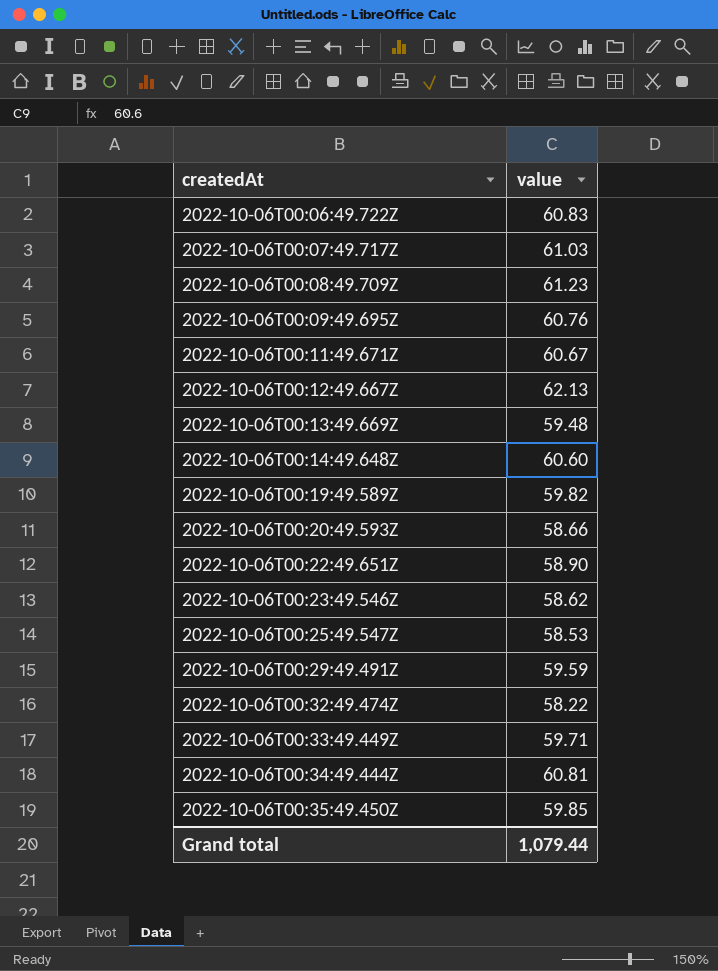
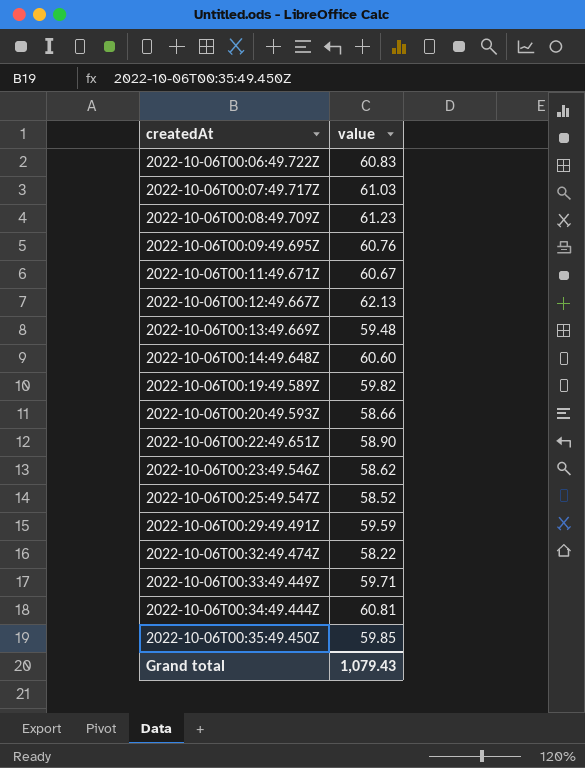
2022-10-06T00:25:49.547Z | value: 58.53 -> 58.52
Grand total | value: 1,079.44 -> 1,079.43

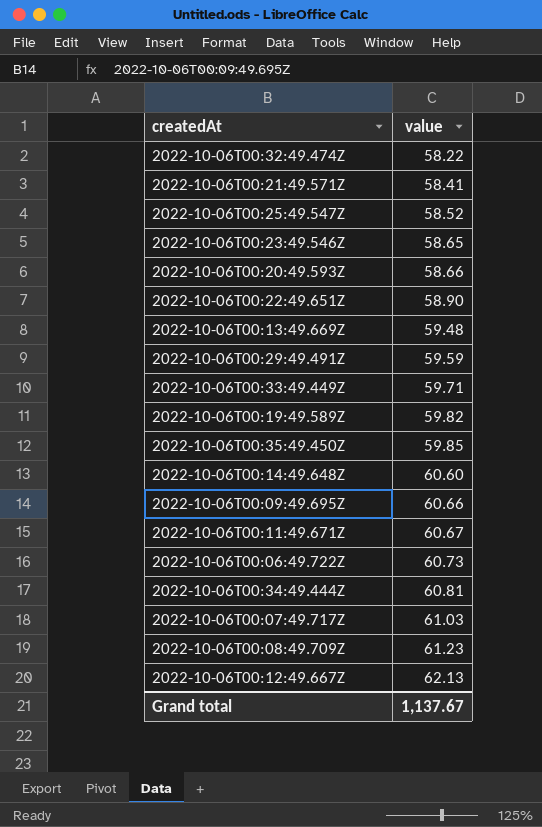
row order: createdAt ascending -> value ascending
row 2022-10-06T00:21:49.571Z: none -> 58.41
2022-10-06T00:23:49.546Z | value: 58.62 -> 58.65
2022-10-06T00:09:49.695Z | value: 60.76 -> 60.66
2022-10-06T00:06:49.722Z | value: 60.83 -> 60.73
Grand total | value: 1,079.43 -> 1,137.67

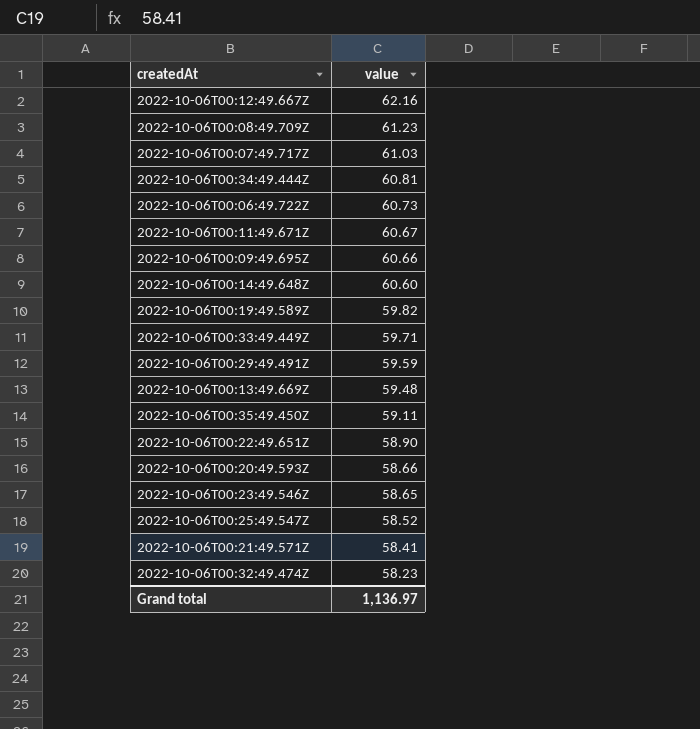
row order: value ascending -> value descending
2022-10-06T00:12:49.667Z | value: 62.13 -> 62.16
2022-10-06T00:35:49.450Z | value: 59.85 -> 59.11
2022-10-06T00:32:49.474Z | value: 58.22 -> 58.23
Grand total | value: 1,137.67 -> 1,136.97

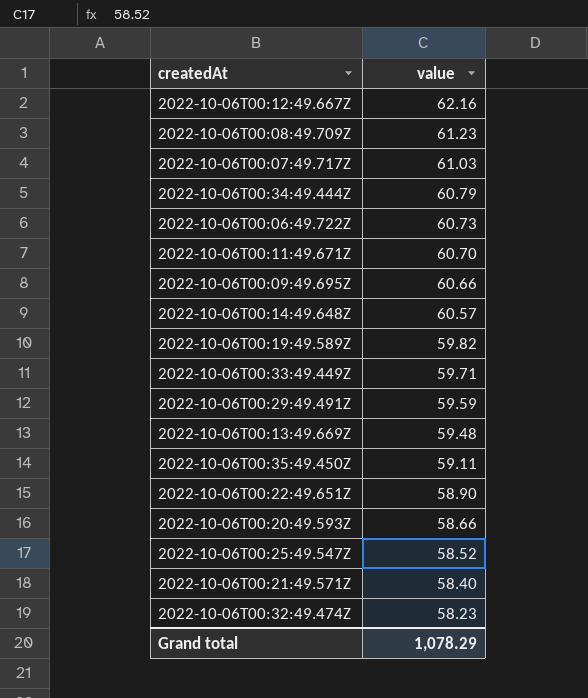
row 2022-10-06T00:23:49.546Z: 58.65 -> none
2022-10-06T00:34:49.444Z | value: 60.81 -> 60.79
2022-10-06T00:11:49.671Z | value: 60.67 -> 60.70
2022-10-06T00:14:49.648Z | value: 60.60 -> 60.57
2022-10-06T00:21:49.571Z | value: 58.41 -> 58.40
Grand total | value: 1,136.97 -> 1,078.29

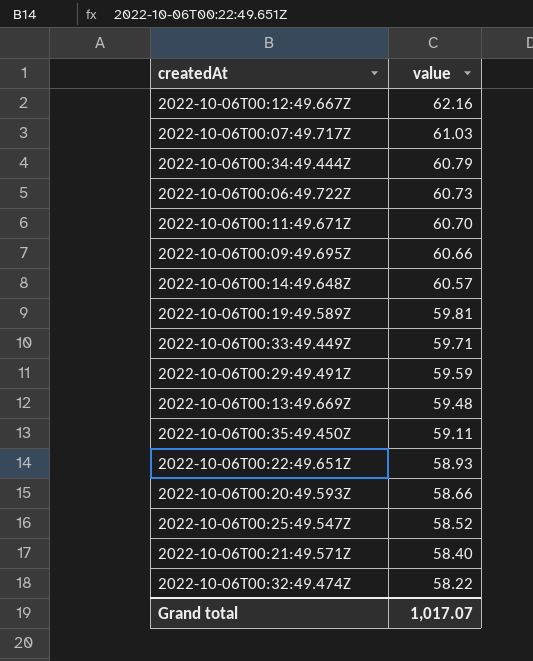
row 2022-10-06T00:08:49.709Z: 61.23 -> none
2022-10-06T00:19:49.589Z | value: 59.82 -> 59.81
2022-10-06T00:22:49.651Z | value: 58.90 -> 58.93
2022-10-06T00:32:49.474Z | value: 58.23 -> 58.22
Grand total | value: 1,078.29 -> 1,017.07

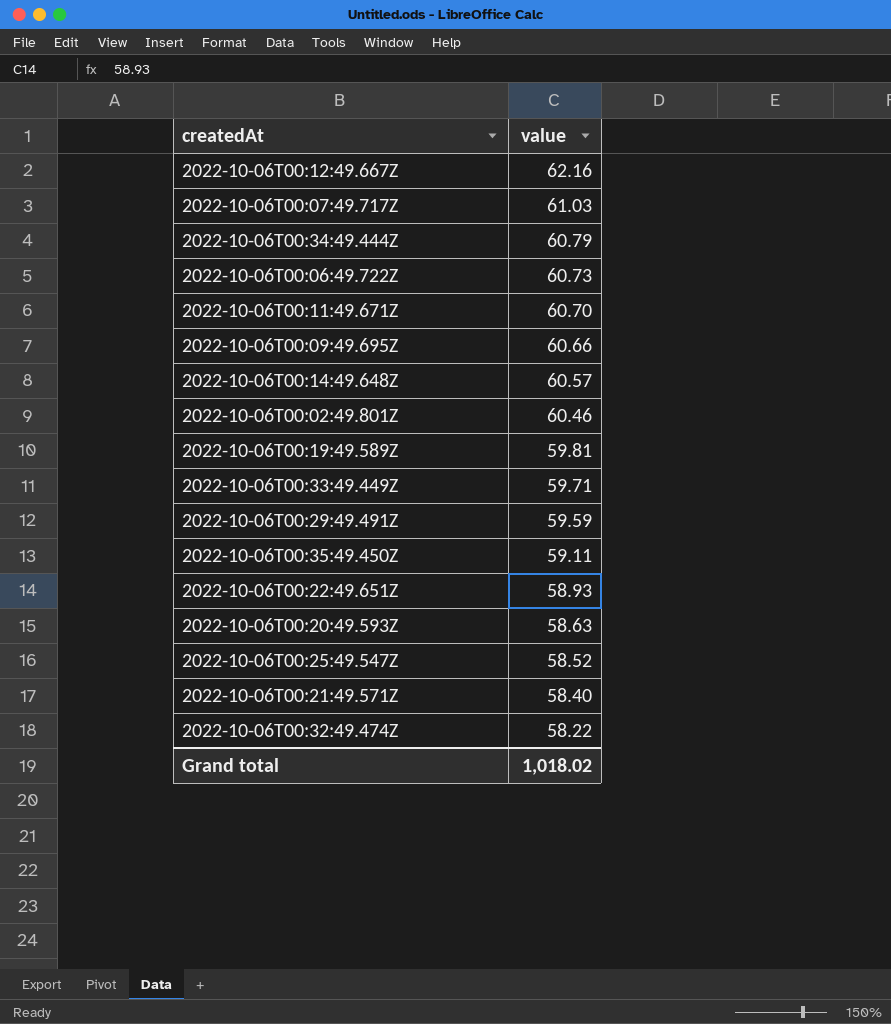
row 2022-10-06T00:13:49.669Z: 59.48 -> none
row 2022-10-06T00:02:49.801Z: none -> 60.46
2022-10-06T00:20:49.593Z | value: 58.66 -> 58.63
Grand total | value: 1,017.07 -> 1,018.02

